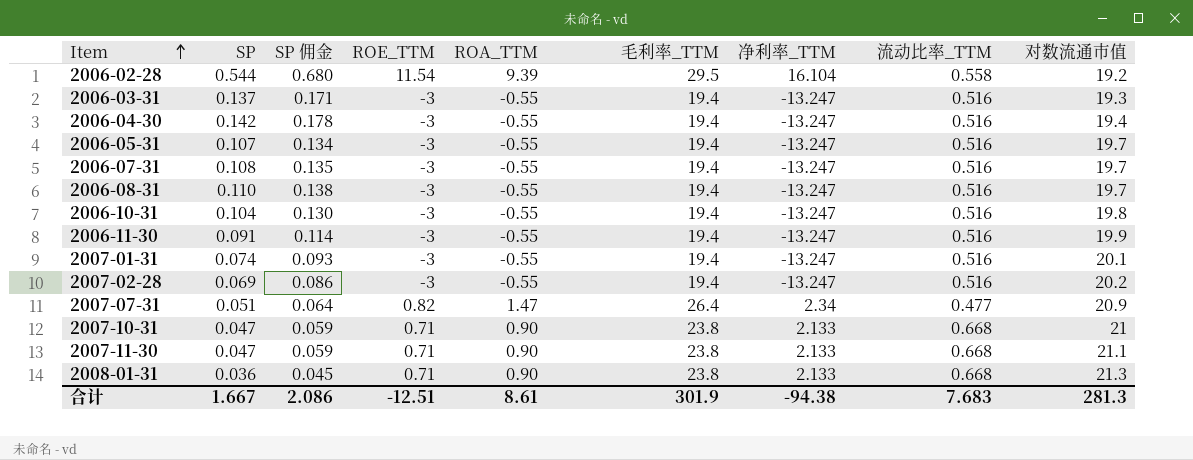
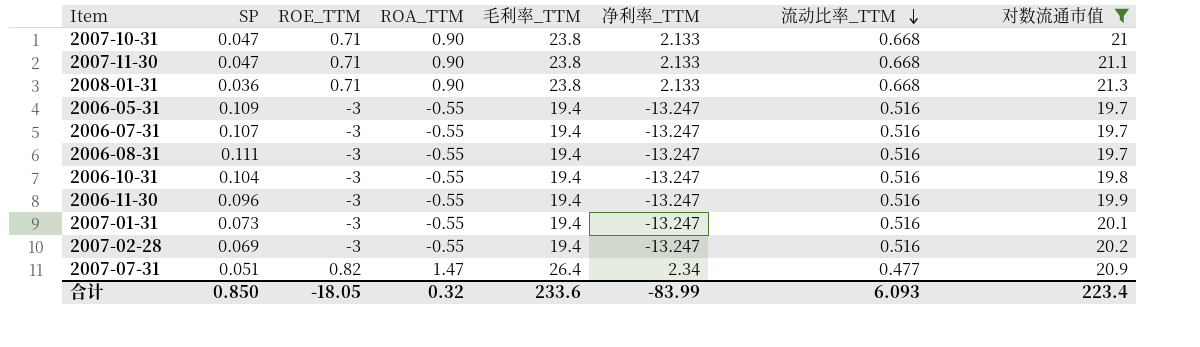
filter: none -> 对数流通市值 >= 19.7
row order: Item ascending -> 流动比率_TTM descending
column SP 佣金 | formula: [SP] * 1.25 -> none
2006-05-31 | SP: 0.107 -> 0.109
2006-07-31 | SP: 0.108 -> 0.107
2006-08-31 | SP: 0.110 -> 0.111
2006-11-30 | SP: 0.091 -> 0.096
2007-01-31 | SP: 0.074 -> 0.073
合计 | SP: 1.667 -> 0.850
合计 | ROE_TTM: -12.51 -> -18.05
合计 | ROA_TTM: 8.61 -> 0.32
合计 | 毛利率_TTM: 301.9 -> 233.6
合计 | 净利率_TTM: -94.38 -> -83.99
合计 | 流动比率_TTM: 7.683 -> 6.093
合计 | 对数流通市值: 281.3 -> 223.4

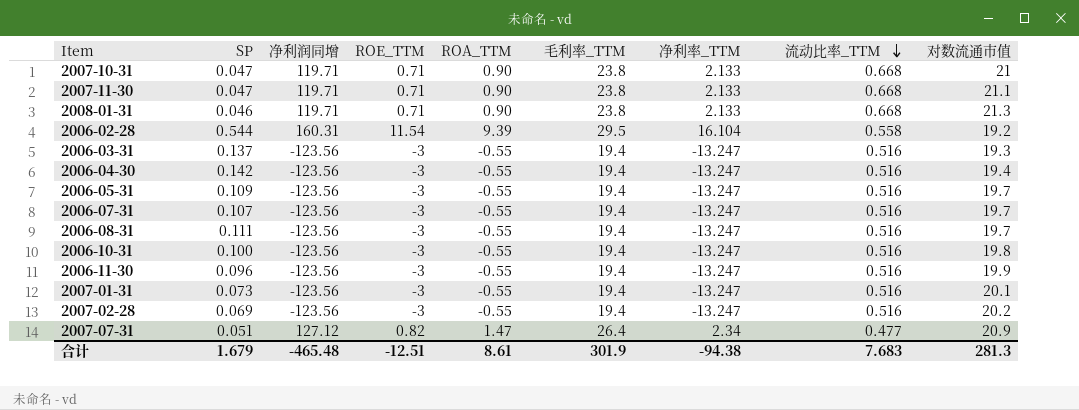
filter: 对数流通市值 >= 19.7 -> none
column 净利润同增 | position: none -> 3
2008-01-31 | SP: 0.036 -> 0.046
2006-10-31 | SP: 0.104 -> 0.100
合计 | SP: 0.850 -> 1.679
合计 | ROE_TTM: -18.05 -> -12.51
合计 | ROA_TTM: 0.32 -> 8.61
合计 | 毛利率_TTM: 233.6 -> 301.9
合计 | 净利率_TTM: -83.99 -> -94.38
合计 | 流动比率_TTM: 6.093 -> 7.683
合计 | 对数流通市值: 223.4 -> 281.3

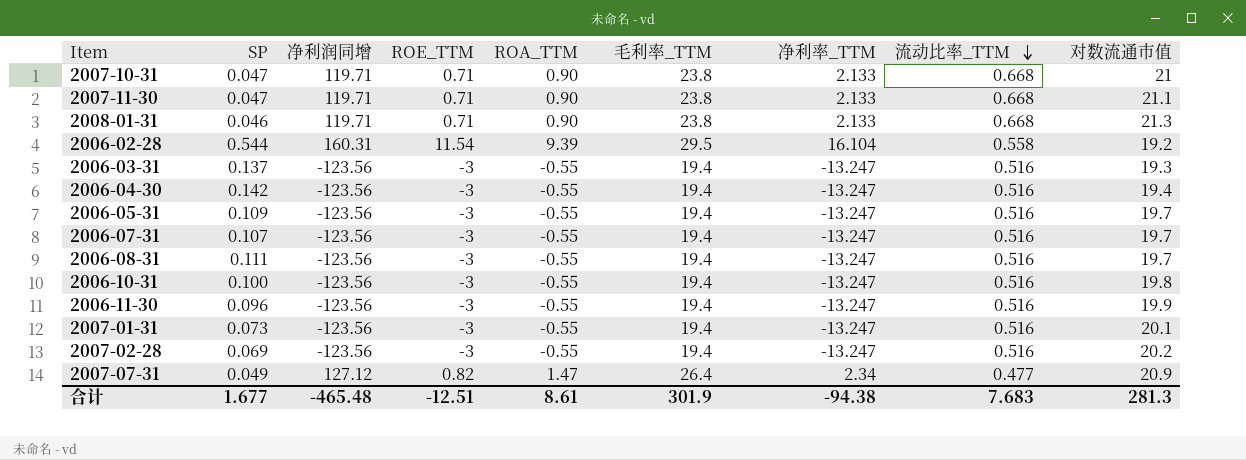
2007-07-31 | SP: 0.051 -> 0.049
合计 | SP: 1.679 -> 1.677

